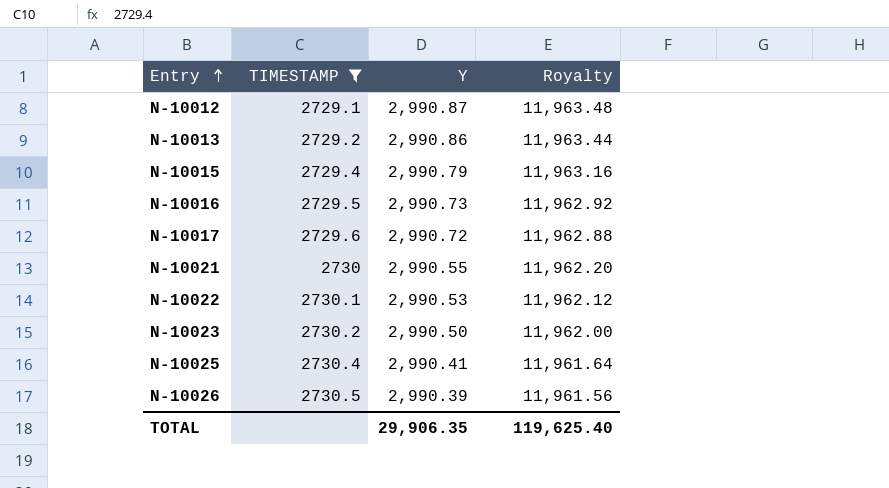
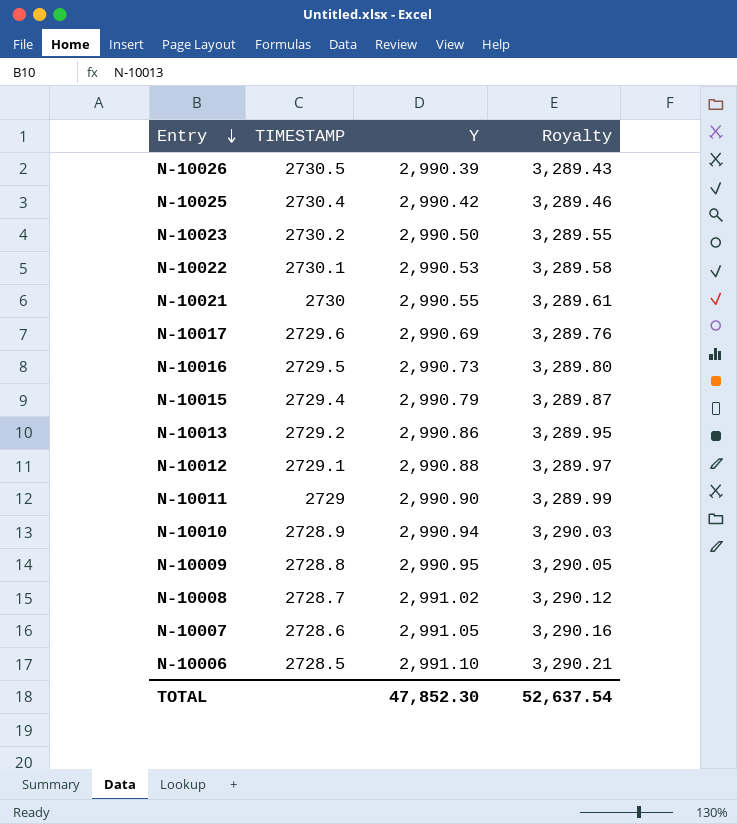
filter: TIMESTAMP >= 2729.1 -> none
row order: Entry ascending -> Entry descending
column Royalty | formula: [Y] * 4 -> [Y] * 1.1
N-10025 | Y: 2,990.41 -> 2,990.42
N-10017 | Y: 2,990.72 -> 2,990.69
N-10012 | Y: 2,990.87 -> 2,990.88
TOTAL | Y: 29,906.35 -> 47,852.30
TOTAL | Royalty: 119,625.40 -> 52,637.54

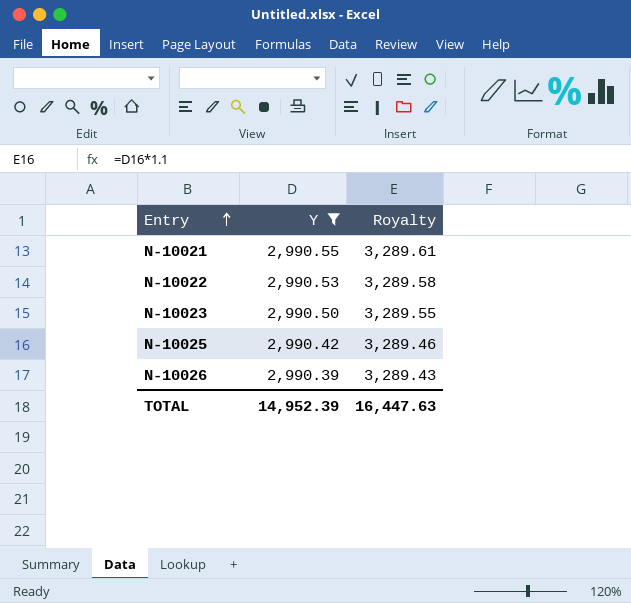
filter: none -> Y <= 2,990.55
row order: Entry descending -> Entry ascending
column TIMESTAMP | position: 2 -> none
TOTAL | Y: 47,852.30 -> 14,952.39
TOTAL | Royalty: 52,637.54 -> 16,447.63

